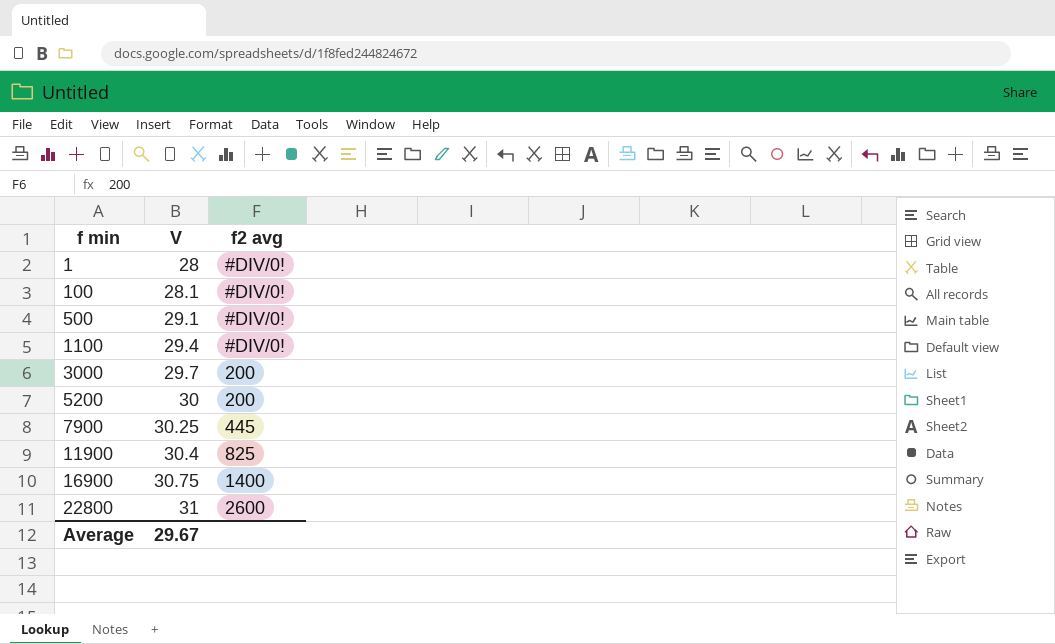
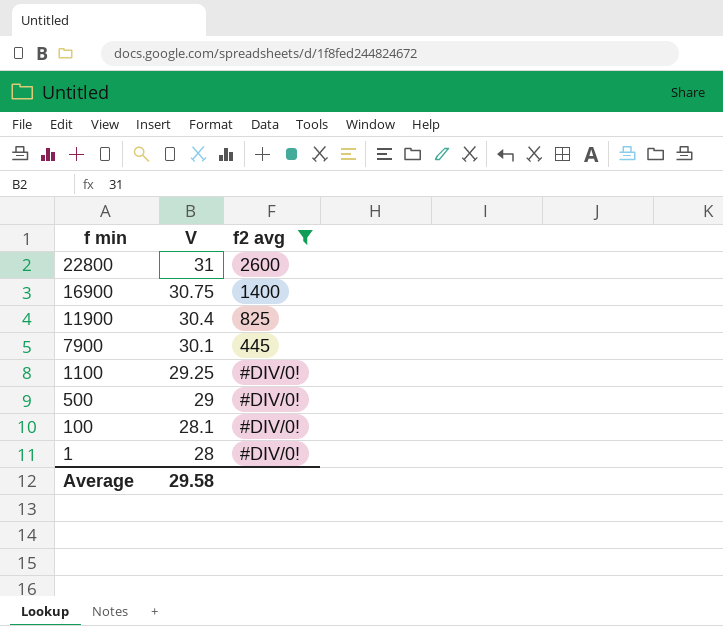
filter: none -> f2 avg != 200
row order: f min ascending -> f min descending
7900 | V: 30.25 -> 30.1
1100 | V: 29.4 -> 29.25
500 | V: 29.1 -> 29
Average | V: 29.67 -> 29.58

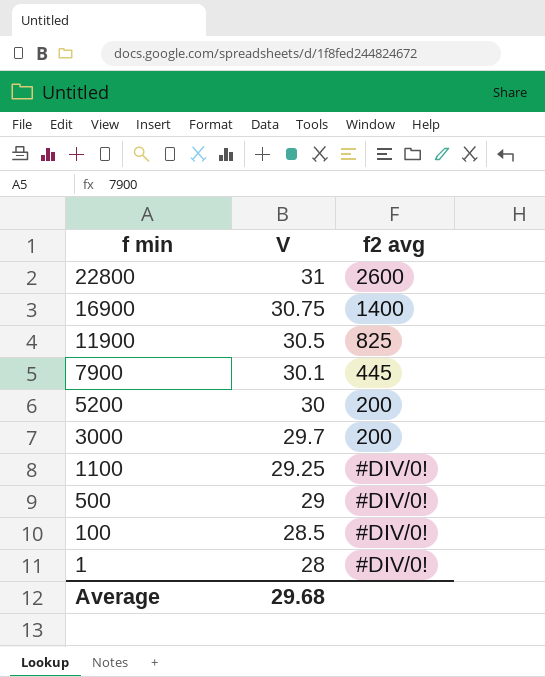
filter: f2 avg != 200 -> none
11900 | V: 30.4 -> 30.5
100 | V: 28.1 -> 28.5
Average | V: 29.58 -> 29.68

